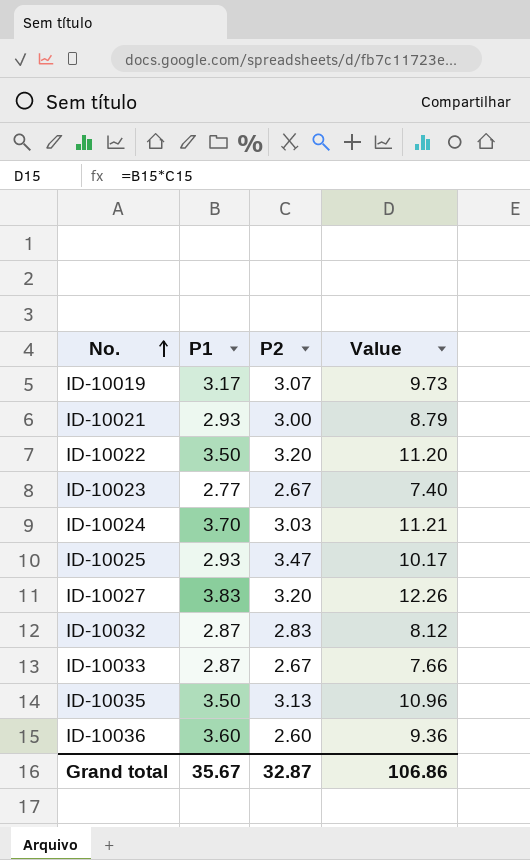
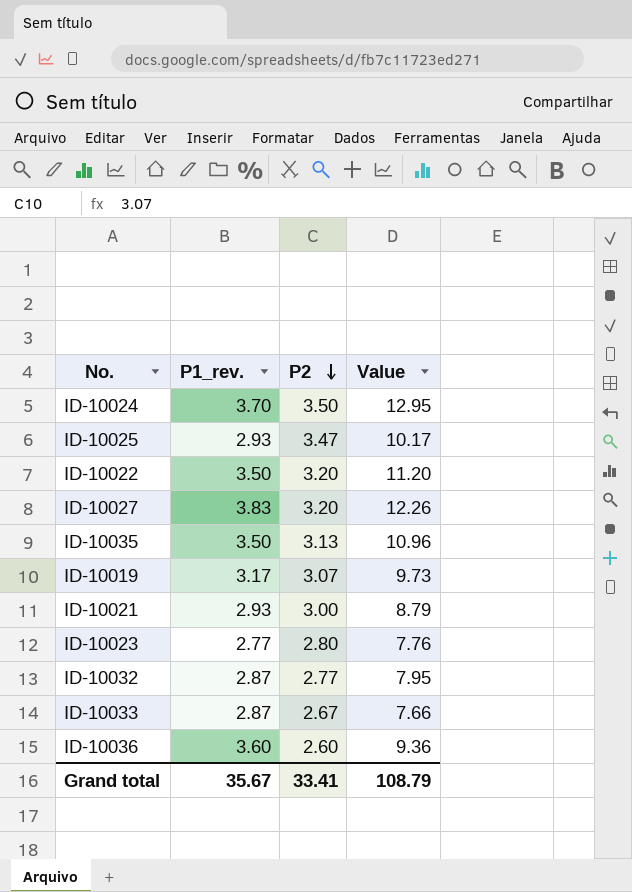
row order: No. ascending -> P2 descending
column name: P1 -> P1_rev.
ID-10024 | P2: 3.03 -> 3.50
ID-10024 | Value: 11.21 -> 12.95
ID-10023 | P2: 2.67 -> 2.80
ID-10023 | Value: 7.40 -> 7.76
ID-10032 | P2: 2.83 -> 2.77
ID-10032 | Value: 8.12 -> 7.95
Grand total | P2: 32.87 -> 33.41
Grand total | Value: 106.86 -> 108.79

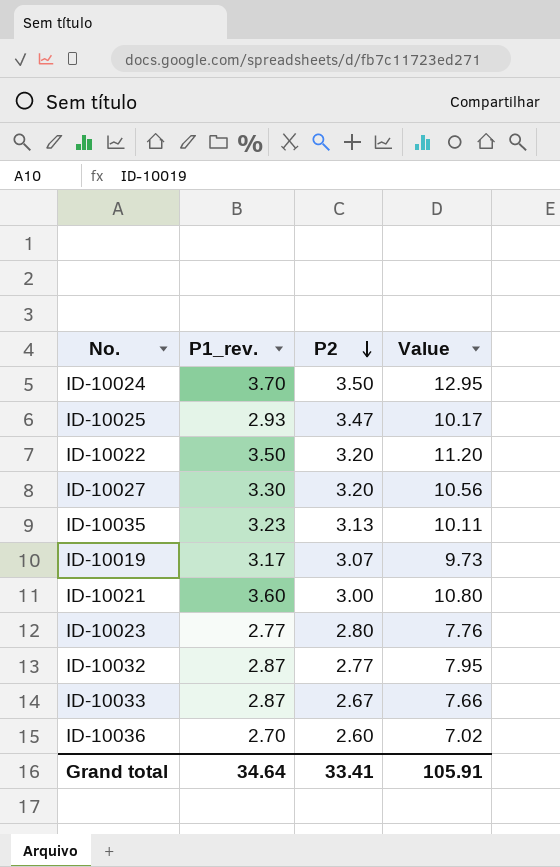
ID-10027 | P1_rev.: 3.83 -> 3.30
ID-10027 | Value: 12.26 -> 10.56
ID-10035 | P1_rev.: 3.50 -> 3.23
ID-10035 | Value: 10.96 -> 10.11
ID-10021 | P1_rev.: 2.93 -> 3.60
ID-10021 | Value: 8.79 -> 10.80
ID-10036 | P1_rev.: 3.60 -> 2.70
ID-10036 | Value: 9.36 -> 7.02
Grand total | P1_rev.: 35.67 -> 34.64
Grand total | Value: 108.79 -> 105.91

